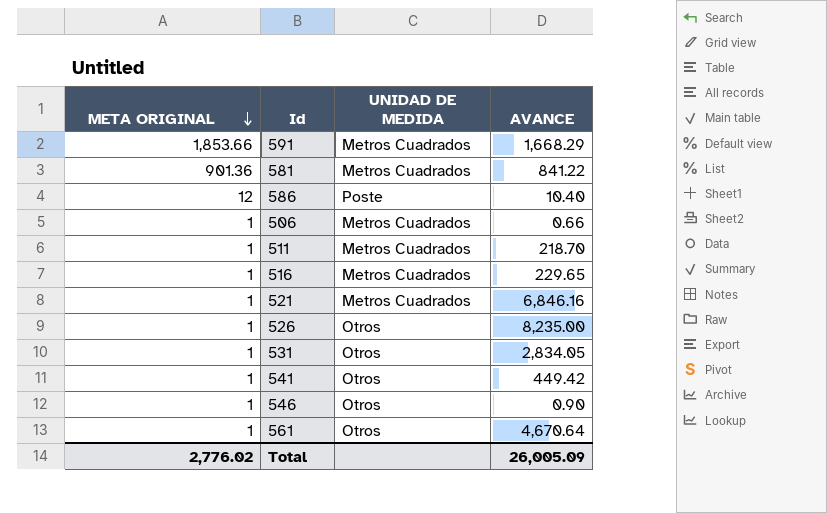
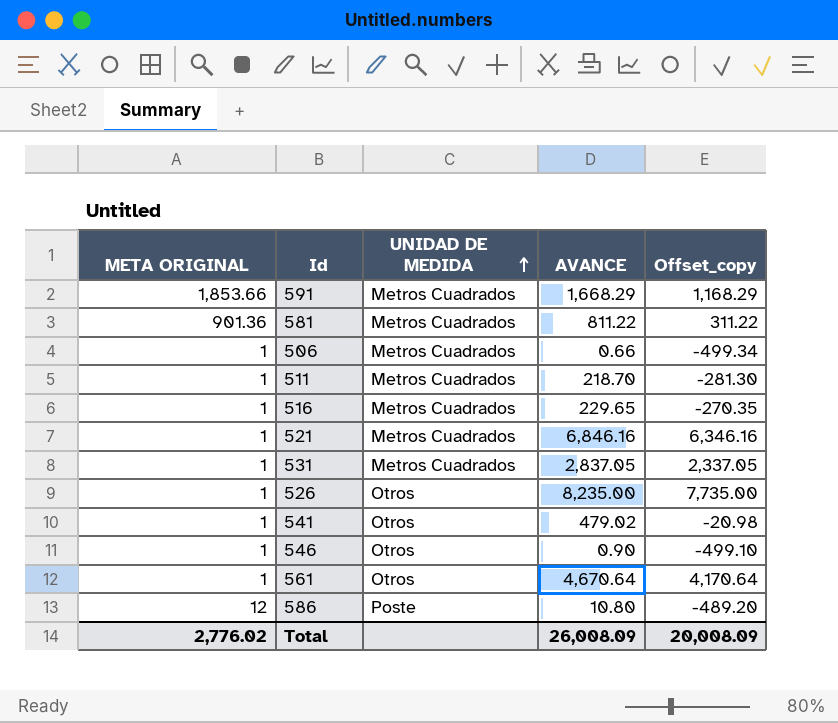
row order: META ORIGINAL descending -> UNIDAD DE MEDIDA ascending
column Offset_copy | formula: none -> [AVANCE] - 500
581 | AVANCE: 841.22 -> 811.22
531 | UNIDAD DE MEDIDA: Otros -> Metros Cuadrados
531 | AVANCE: 2,834.05 -> 2,837.05
541 | AVANCE: 449.42 -> 479.02
586 | AVANCE: 10.40 -> 10.80
Total | AVANCE: 26,005.09 -> 26,008.09

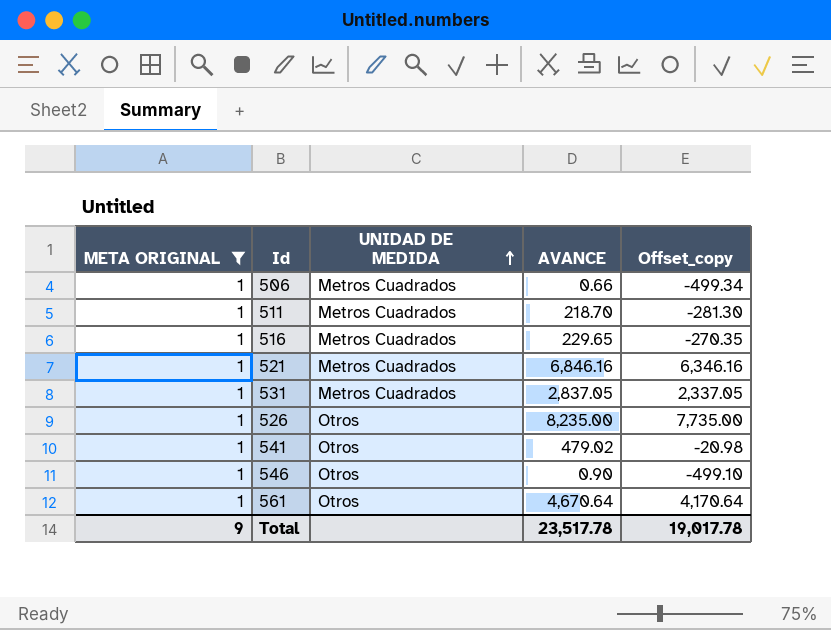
filter: none -> META ORIGINAL = 1
Total | META ORIGINAL: 2,776.02 -> 9
Total | AVANCE: 26,008.09 -> 23,517.78
Total | Offset_copy: 20,008.09 -> 19,017.78

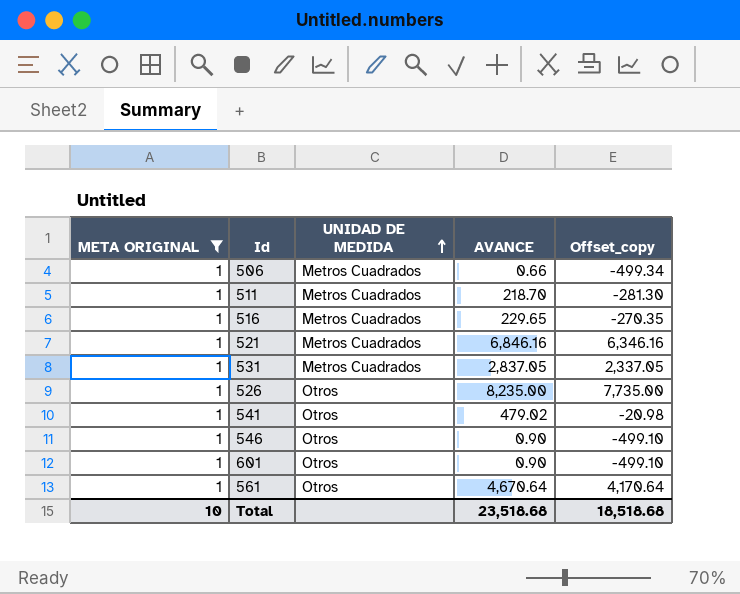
row 601: none -> 1 | Otros | 0.90 | -499.10
Total | META ORIGINAL: 9 -> 10
Total | AVANCE: 23,517.78 -> 23,518.68
Total | Offset_copy: 19,017.78 -> 18,518.68

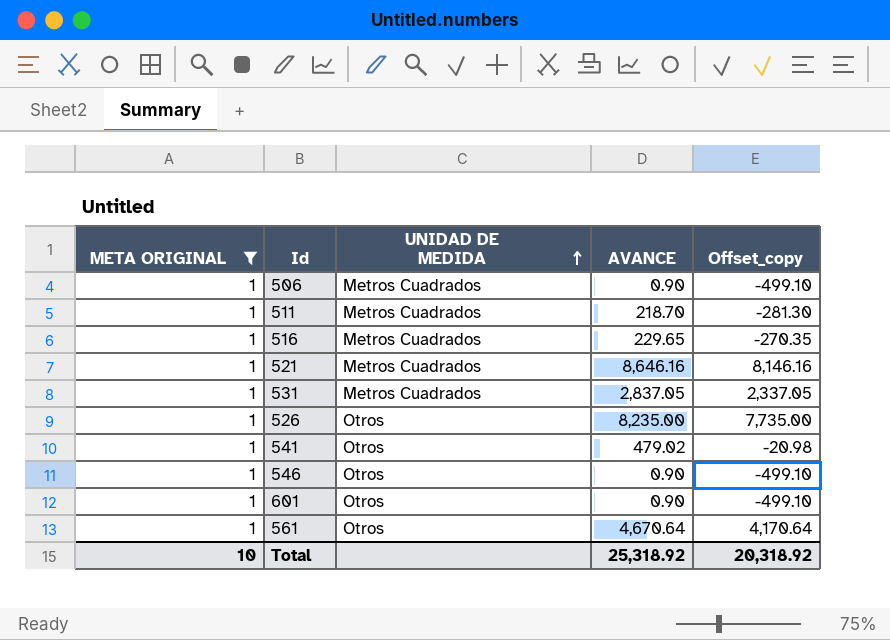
506 | AVANCE: 0.66 -> 0.90
506 | Offset_copy: -499.34 -> -499.10
521 | AVANCE: 6,846.16 -> 8,646.16
521 | Offset_copy: 6,346.16 -> 8,146.16
Total | AVANCE: 23,518.68 -> 25,318.92
Total | Offset_copy: 18,518.68 -> 20,318.92

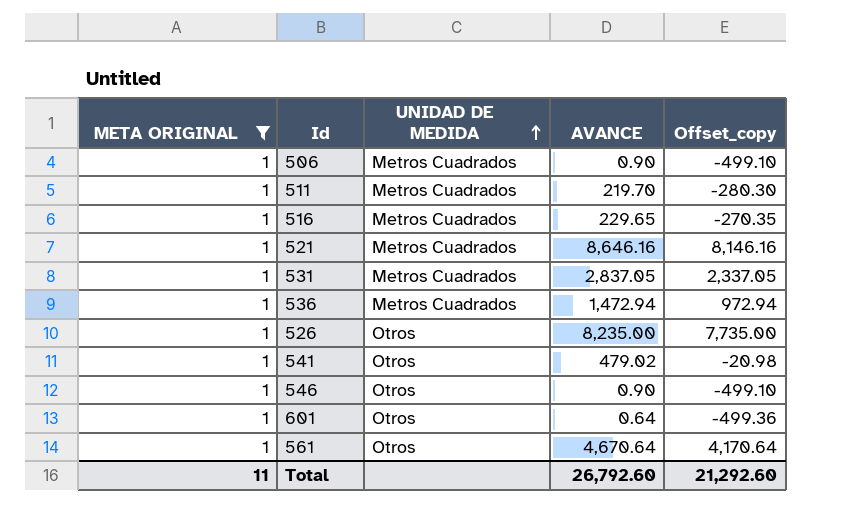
511 | AVANCE: 218.70 -> 219.70
511 | Offset_copy: -281.30 -> -280.30
row 536: none -> 1 | Metros Cuadrados | 1,472.94 | 972.94
601 | AVANCE: 0.90 -> 0.64
601 | Offset_copy: -499.10 -> -499.36
Total | META ORIGINAL: 10 -> 11
Total | AVANCE: 25,318.92 -> 26,792.60
Total | Offset_copy: 20,318.92 -> 21,292.60

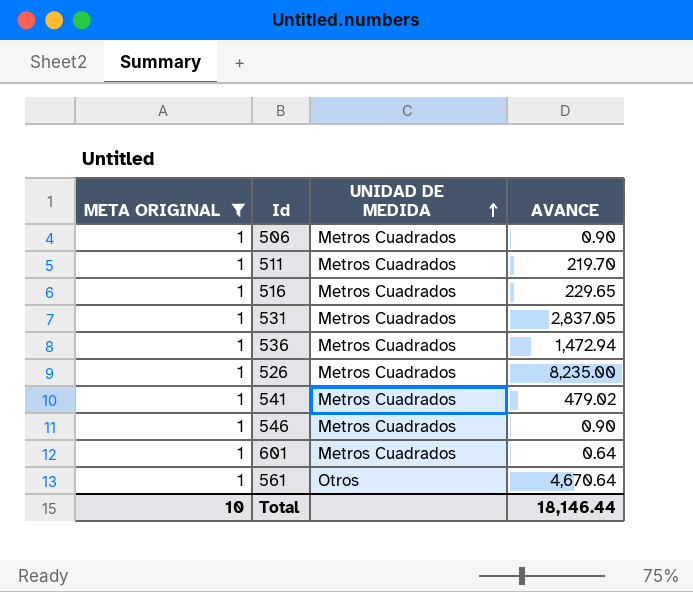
column Offset_copy | formula: [AVANCE] - 500 -> none
row 521: 1 | Metros Cuadrados | 8,646.16 | 8,146.16 -> none
526 | UNIDAD DE MEDIDA: Otros -> Metros Cuadrados
541 | UNIDAD DE MEDIDA: Otros -> Metros Cuadrados
546 | UNIDAD DE MEDIDA: Otros -> Metros Cuadrados
601 | UNIDAD DE MEDIDA: Otros -> Metros Cuadrados
Total | META ORIGINAL: 11 -> 10
Total | AVANCE: 26,792.60 -> 18,146.44

